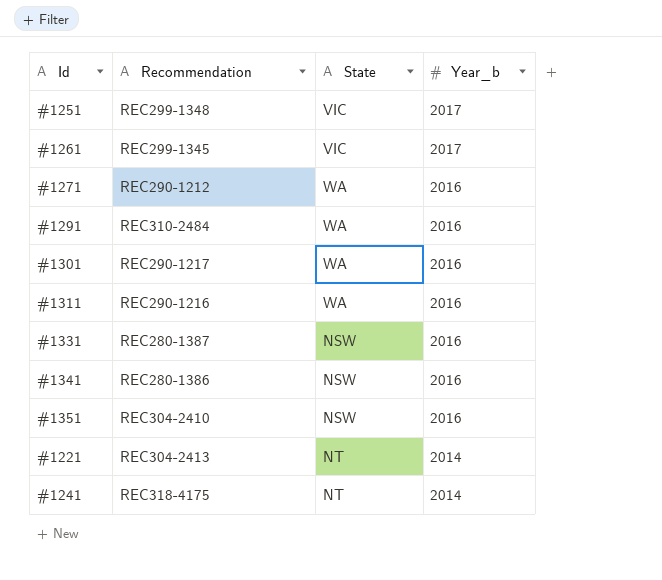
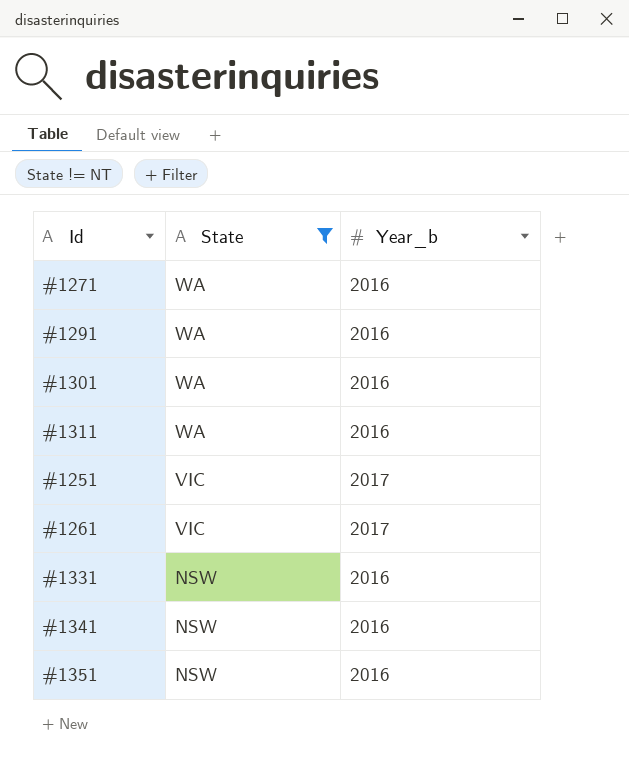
filter: none -> State != NT
row order: Year_b descending -> State descending
column Recommendation | position: 2 -> none

